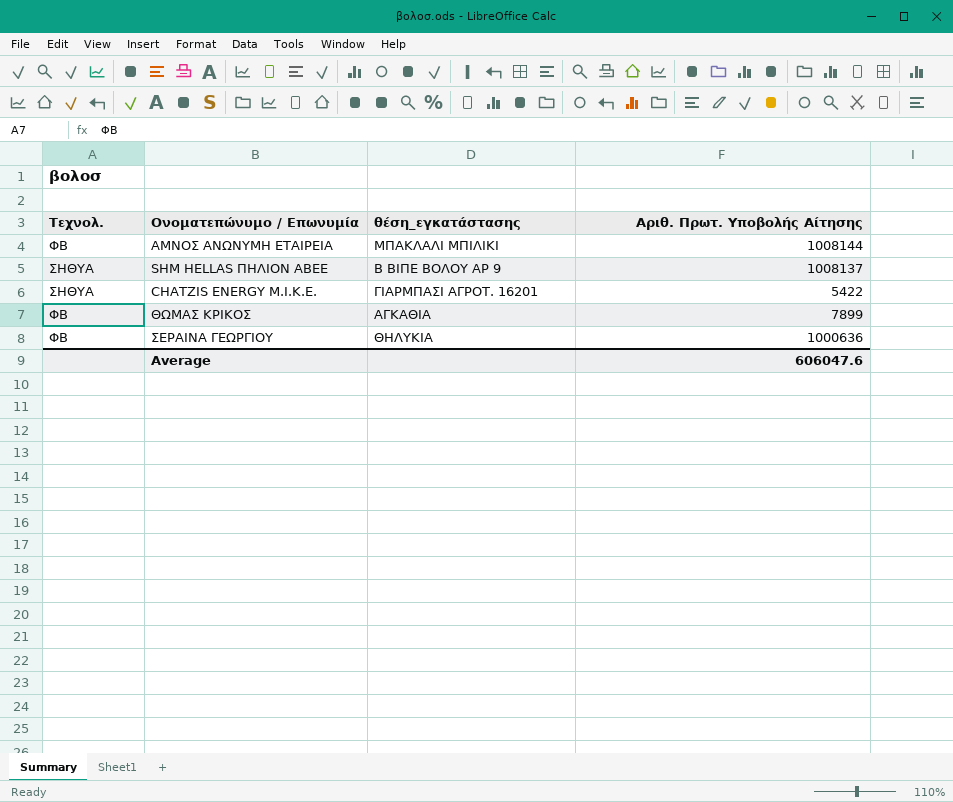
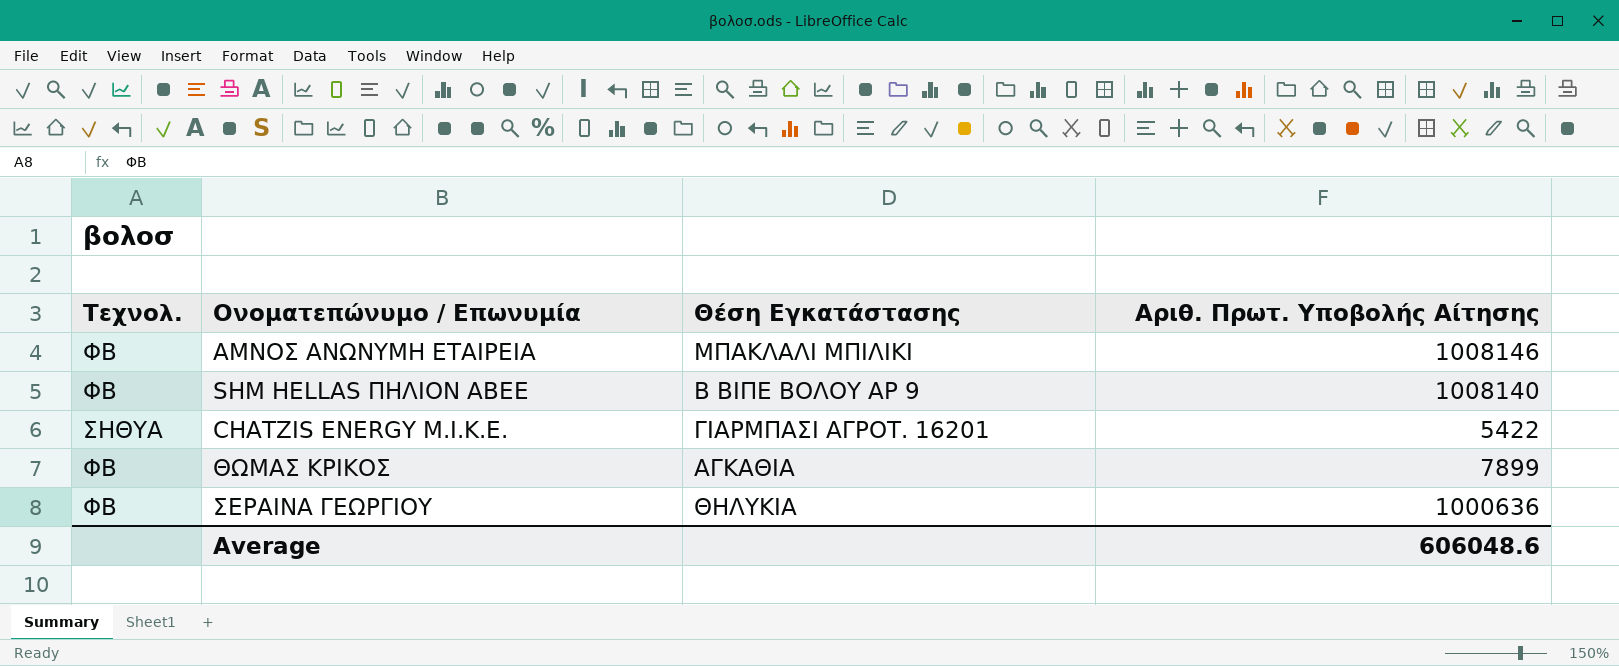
column name: θέση_εγκατάστασης -> Θέση Εγκατάστασης
ΑΜΝΟΣ ΑΝΩΝΥΜΗ ΕΤΑΙΡΕΙΑ | Αριθ. Πρωτ. Υποβολής Αίτησης: 1008144 -> 1008146
SHM HELLAS ΠΗΛΙΟΝ ΑΒΕΕ | Τεχνολ.: ΣΗΘΥΑ -> ΦΒ
SHM HELLAS ΠΗΛΙΟΝ ΑΒΕΕ | Αριθ. Πρωτ. Υποβολής Αίτησης: 1008137 -> 1008140
Average | Αριθ. Πρωτ. Υποβολής Αίτησης: 606047.6 -> 606048.6

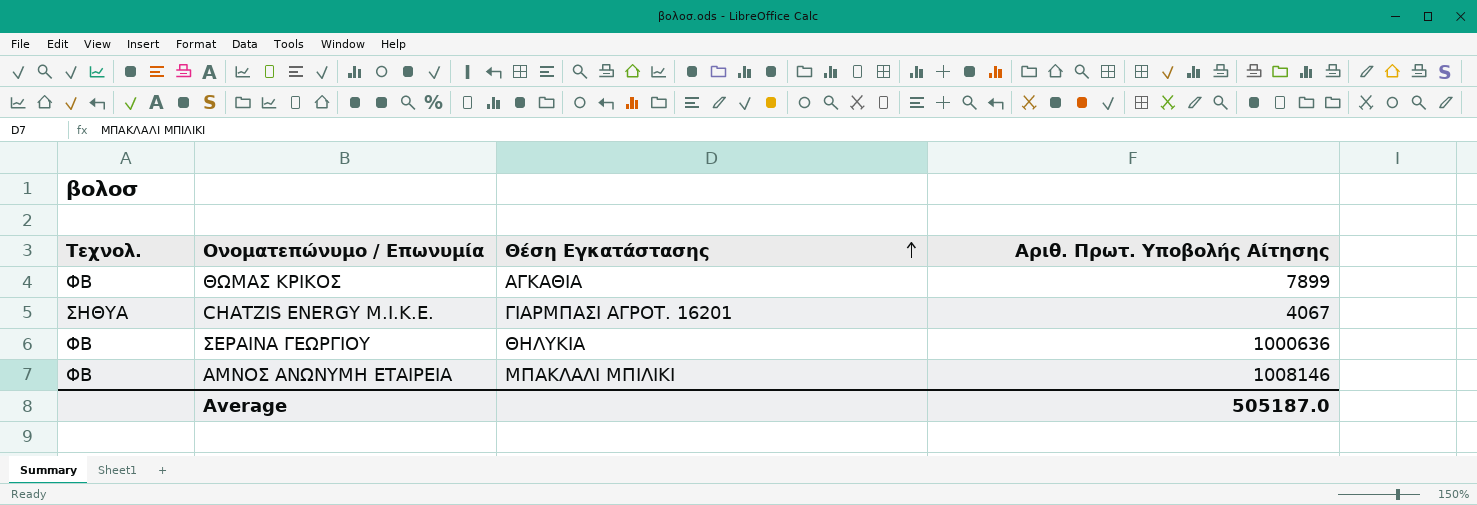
row order: none -> Θέση Εγκατάστασης ascending
row SHM HELLAS ΠΗΛΙΟΝ ΑΒΕΕ: ΦΒ | Β ΒΙΠΕ ΒΟΛΟΥ ΑΡ 9 | 1008140 -> none
CHATZIS ENERGY Μ.Ι.Κ.Ε. | Αριθ. Πρωτ. Υποβολής Αίτησης: 5422 -> 4067
Average | Αριθ. Πρωτ. Υποβολής Αίτησης: 606048.6 -> 505187.0

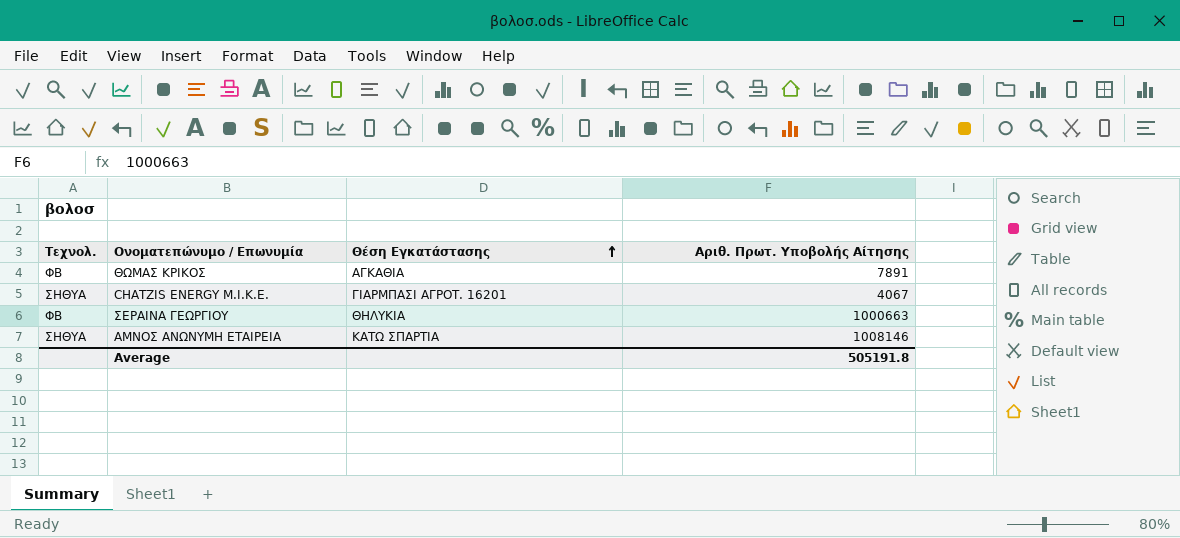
ΘΩΜΑΣ ΚΡΙΚΟΣ | Αριθ. Πρωτ. Υποβολής Αίτησης: 7899 -> 7891
ΣΕΡΑΙΝΑ ΓΕΩΡΓΙΟΥ | Αριθ. Πρωτ. Υποβολής Αίτησης: 1000636 -> 1000663
ΑΜΝΟΣ ΑΝΩΝΥΜΗ ΕΤΑΙΡΕΙΑ | Τεχνολ.: ΦΒ -> ΣΗΘΥΑ
ΑΜΝΟΣ ΑΝΩΝΥΜΗ ΕΤΑΙΡΕΙΑ | Θέση Εγκατάστασης: ΜΠΑΚΛΑΛΙ ΜΠΙΛΙΚΙ -> ΚΑΤΩ ΣΠΑΡΤΙΑ
Average | Αριθ. Πρωτ. Υποβολής Αίτησης: 505187.0 -> 505191.8

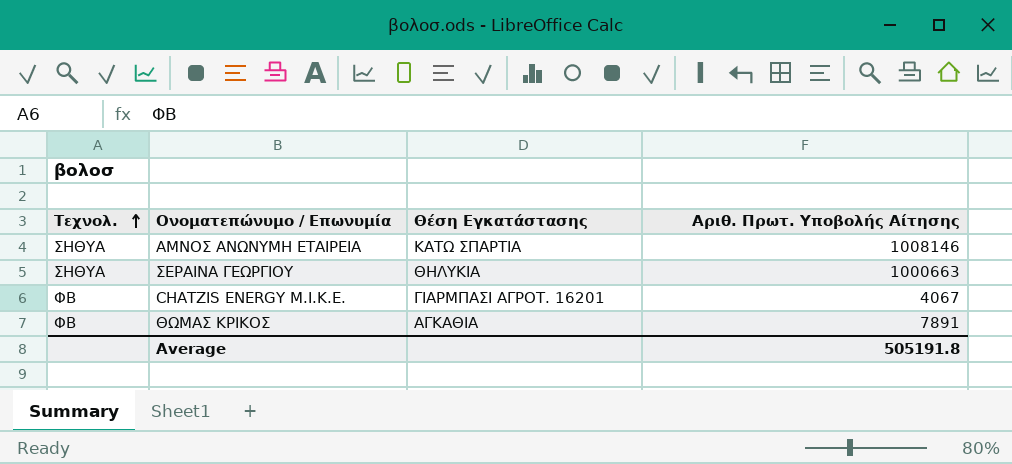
row order: Θέση Εγκατάστασης ascending -> Τεχνολ. ascending
ΣΕΡΑΙΝΑ ΓΕΩΡΓΙΟΥ | Τεχνολ.: ΦΒ -> ΣΗΘΥΑ
CHATZIS ENERGY Μ.Ι.Κ.Ε. | Τεχνολ.: ΣΗΘΥΑ -> ΦΒ

